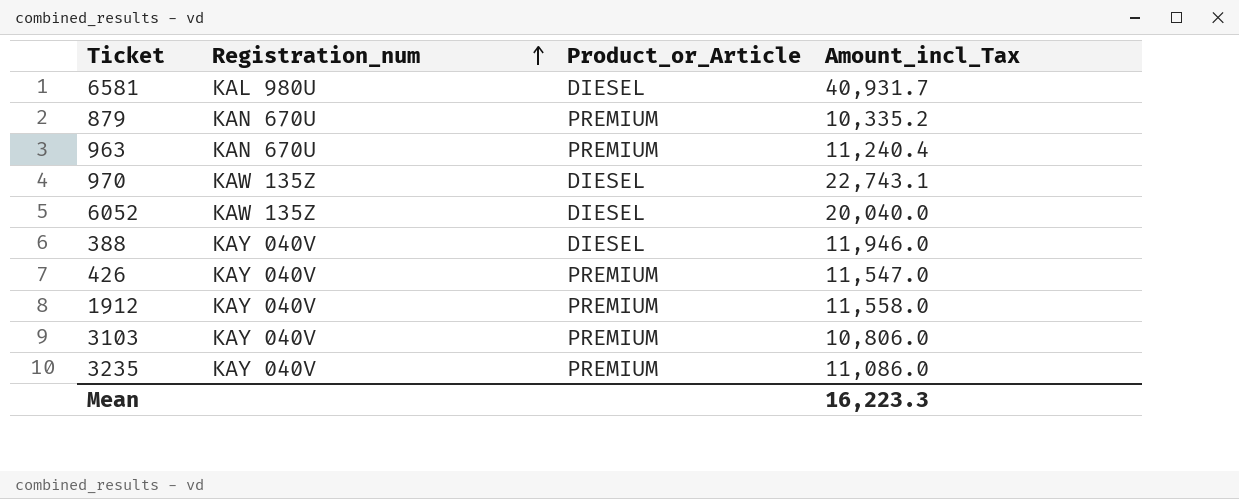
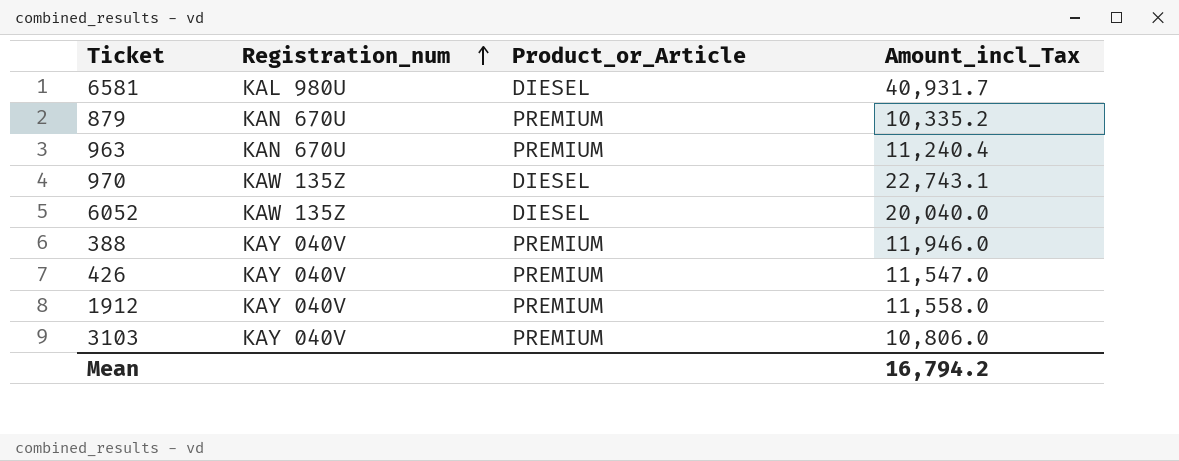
row 3235: KAY 040V | PREMIUM | 11,086.0 -> none
388 | Product_or_Article: DIESEL -> PREMIUM
Mean | Amount_incl_Tax: 16,223.3 -> 16,794.2

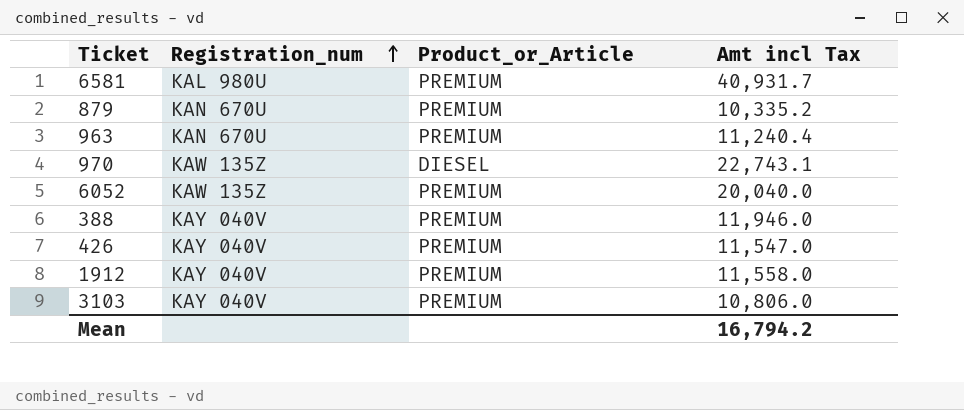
column name: Amount_incl_Tax -> Amt incl Tax
6581 | Product_or_Article: DIESEL -> PREMIUM
6052 | Product_or_Article: DIESEL -> PREMIUM

